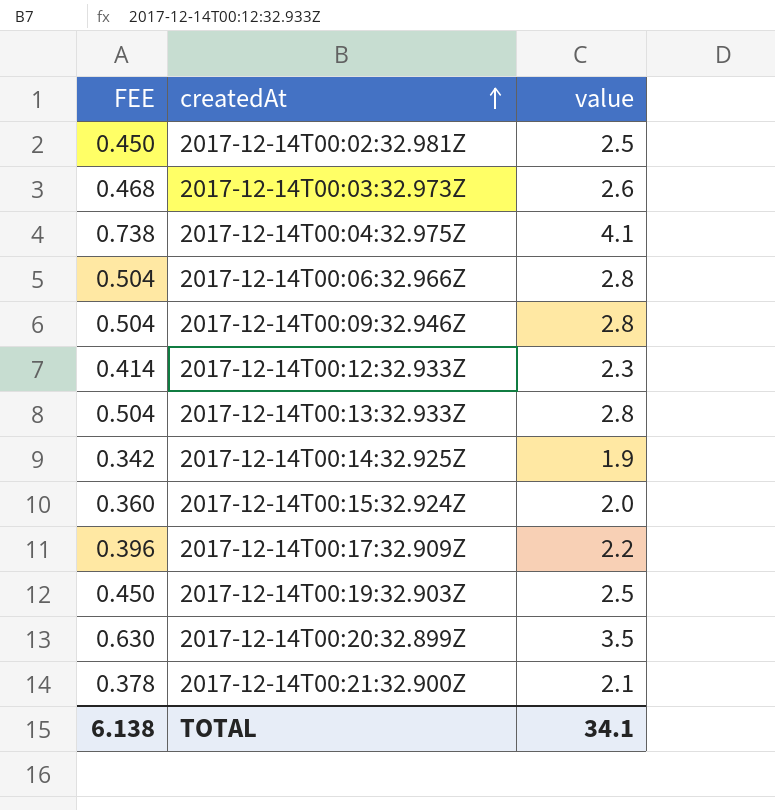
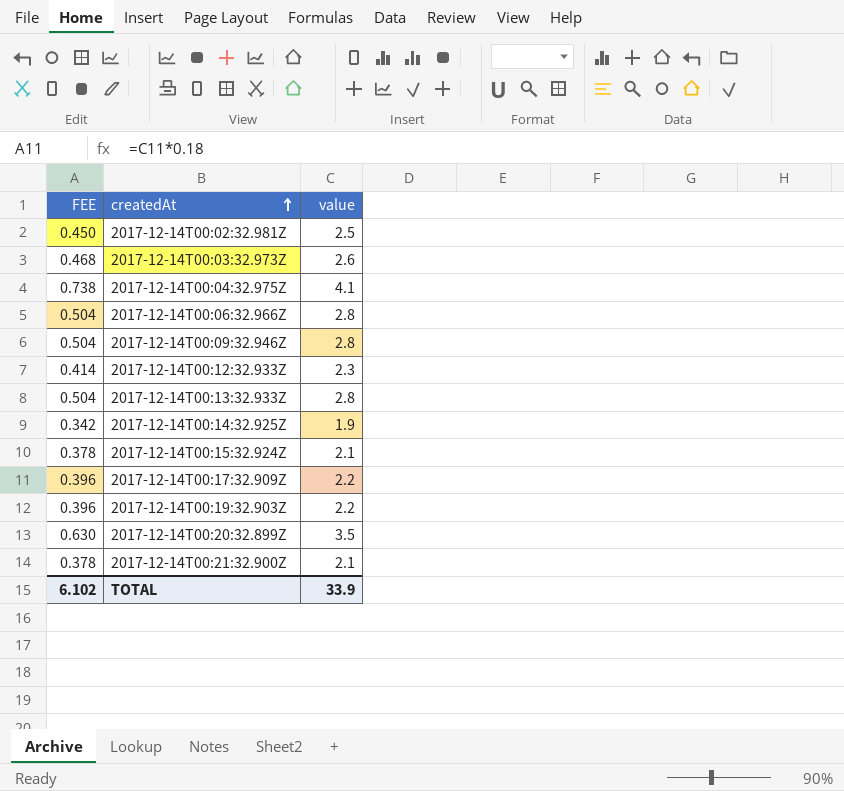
2017-12-14T00:15:32.924Z | FEE: 0.360 -> 0.378
2017-12-14T00:15:32.924Z | value: 2.0 -> 2.1
2017-12-14T00:19:32.903Z | FEE: 0.450 -> 0.396
2017-12-14T00:19:32.903Z | value: 2.5 -> 2.2
TOTAL | FEE: 6.138 -> 6.102
TOTAL | value: 34.1 -> 33.9

